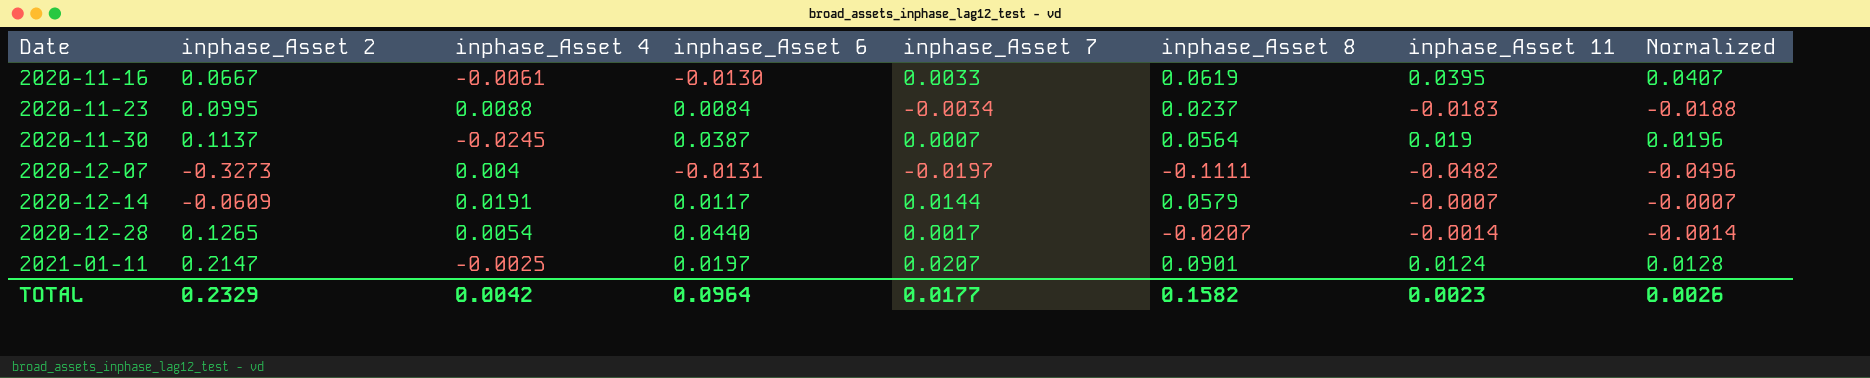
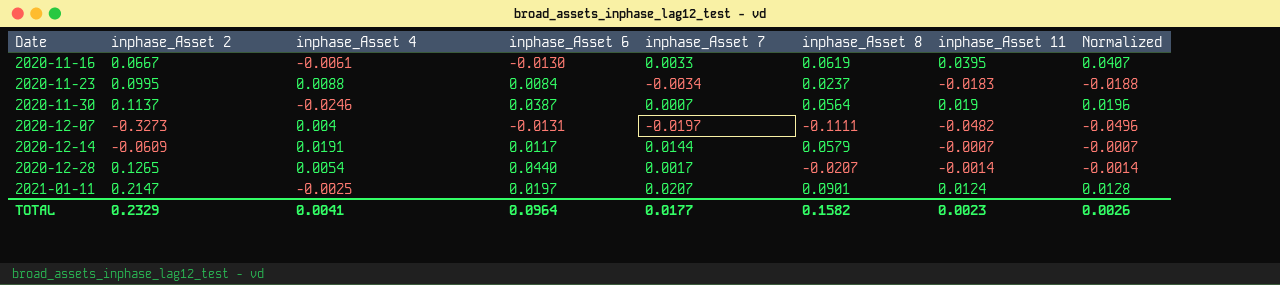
2020-11-30 | inphase_Asset 4: -0.0245 -> -0.0246
TOTAL | inphase_Asset 4: 0.0042 -> 0.0041

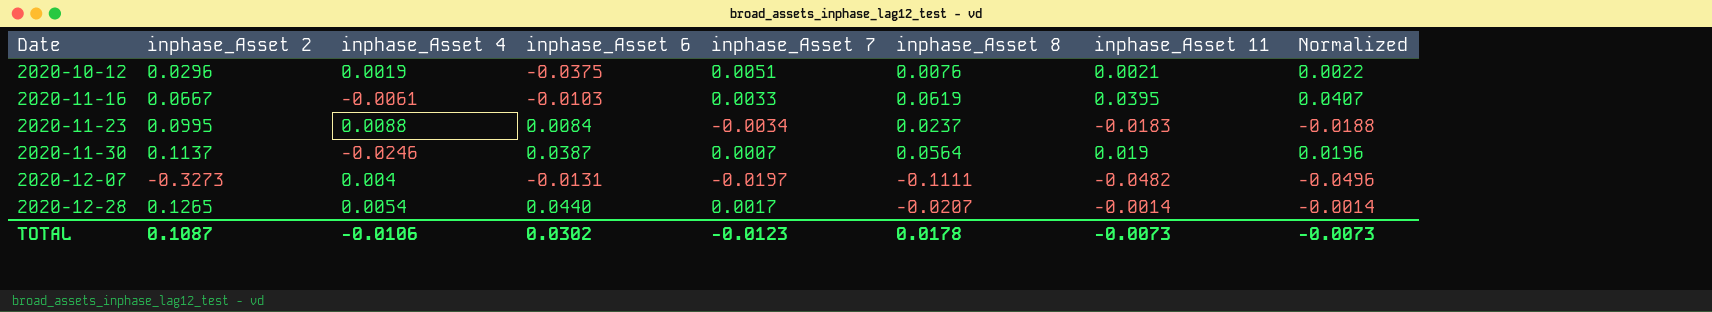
row 2020-12-14: -0.0609 | 0.0191 | 0.0117 | 0.0144 | 0.0579 | -0.0007 | -0.0007 -> none
row 2021-01-11: 0.2147 | -0.0025 | 0.0197 | 0.0207 | 0.0901 | 0.0124 | 0.0128 -> none
row 2020-10-12: none -> 0.0296 | 0.0019 | -0.0375 | 0.0051 | 0.0076 | 0.0021 | 0.0022
2020-11-16 | inphase_Asset 6: -0.0130 -> -0.0103
TOTAL | inphase_Asset 2: 0.2329 -> 0.1087
TOTAL | inphase_Asset 4: 0.0041 -> -0.0106
TOTAL | inphase_Asset 6: 0.0964 -> 0.0302
TOTAL | inphase_Asset 7: 0.0177 -> -0.0123
TOTAL | inphase_Asset 8: 0.1582 -> 0.0178
TOTAL | inphase_Asset 11: 0.0023 -> -0.0073
TOTAL | Normalized: 0.0026 -> -0.0073

